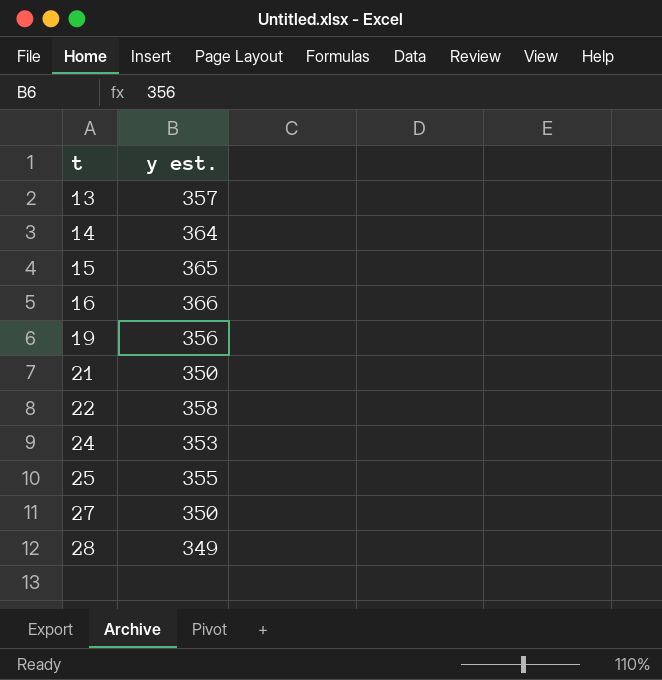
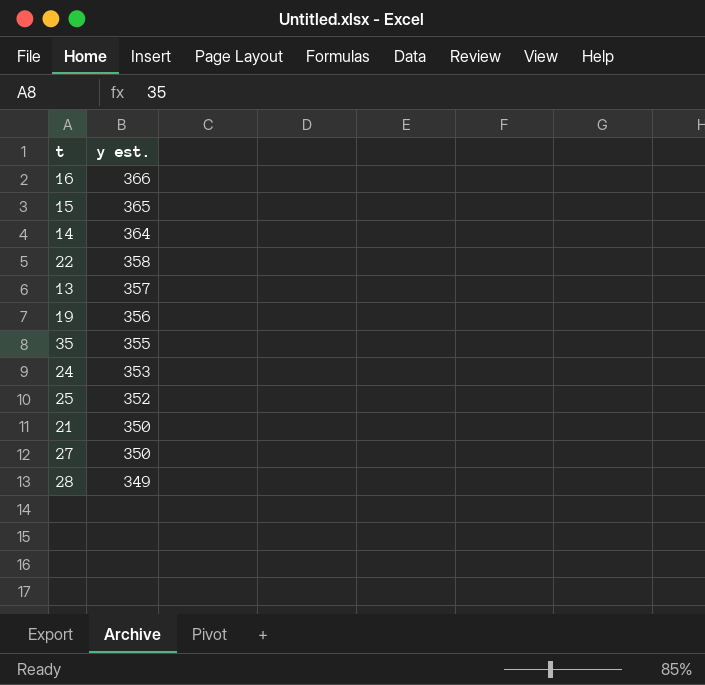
row order: t ascending -> y est. descending
row 35: none -> 355
25 | y est.: 355 -> 352

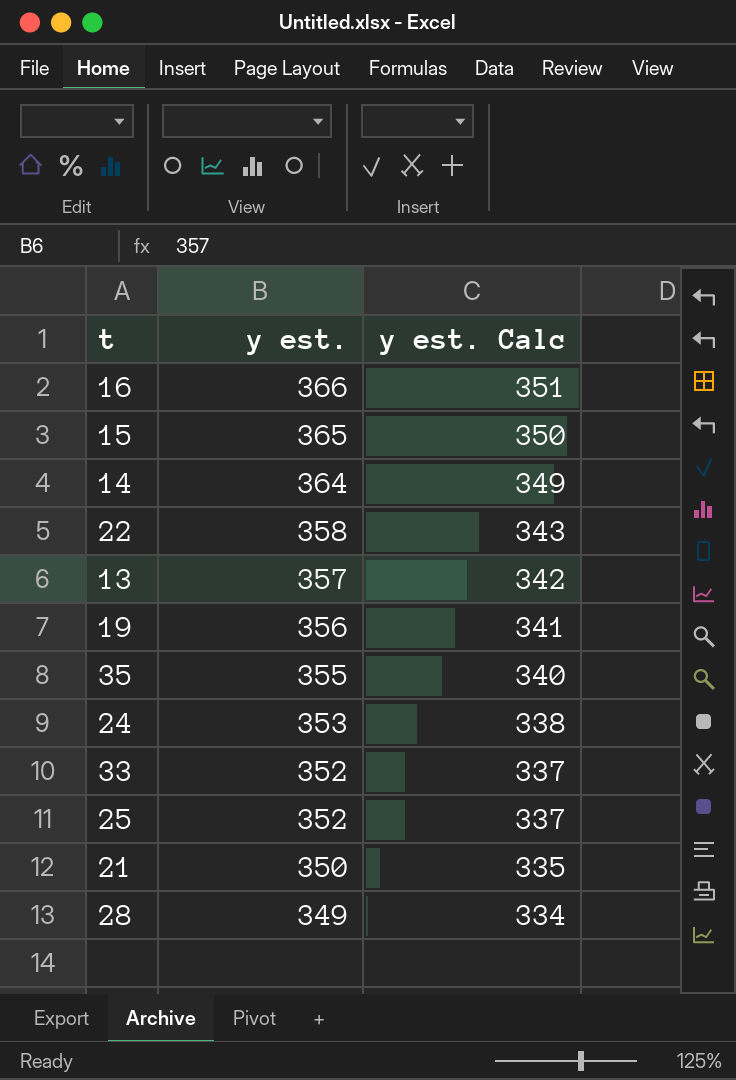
column y est. Calc | formula: none -> [y est.] - 15
row 27: 350 -> none
row 33: none -> 352 | 337

